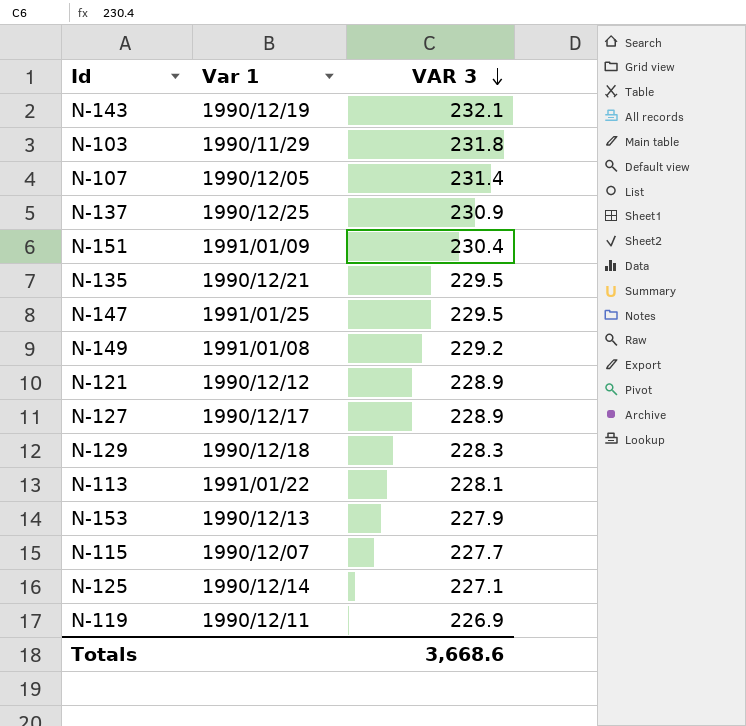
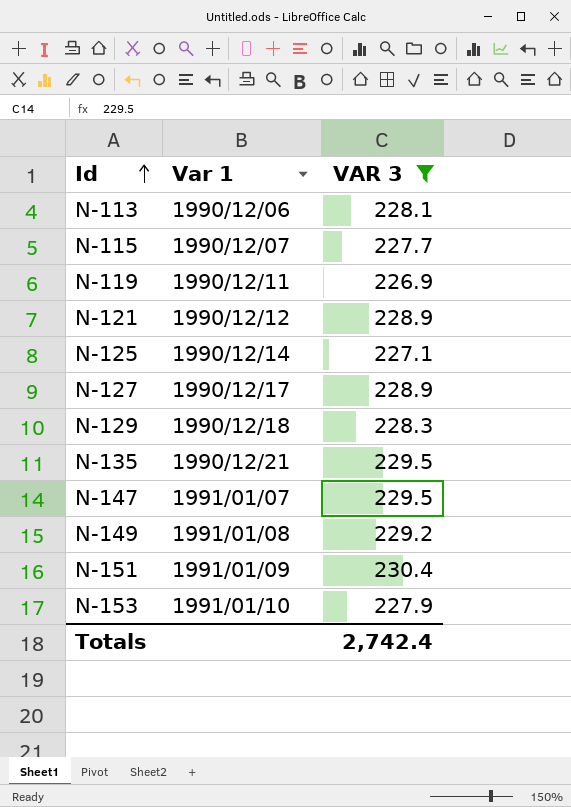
filter: none -> VAR 3 <= 230.4
row order: VAR 3 descending -> Id ascending
N-113 | Var 1: 1991/01/22 -> 1990/12/06
N-147 | Var 1: 1991/01/25 -> 1991/01/07
N-153 | Var 1: 1990/12/13 -> 1991/01/10
Totals | VAR 3: 3,668.6 -> 2,742.4

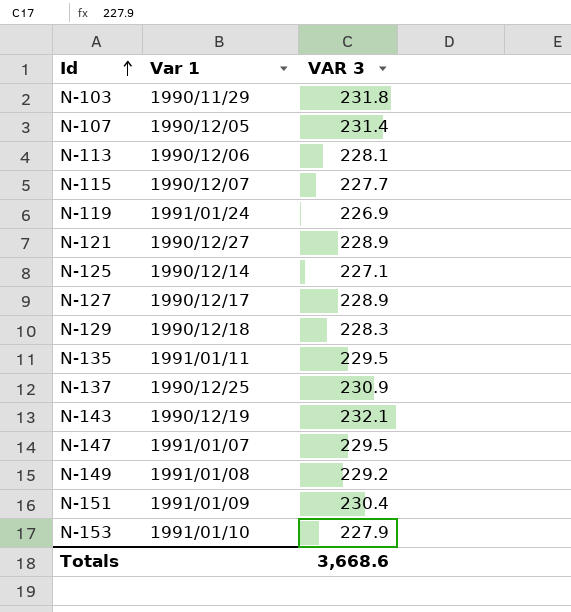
filter: VAR 3 <= 230.4 -> none
N-119 | Var 1: 1990/12/11 -> 1991/01/24
N-121 | Var 1: 1990/12/12 -> 1990/12/27
N-135 | Var 1: 1990/12/21 -> 1991/01/11
Totals | VAR 3: 2,742.4 -> 3,668.6

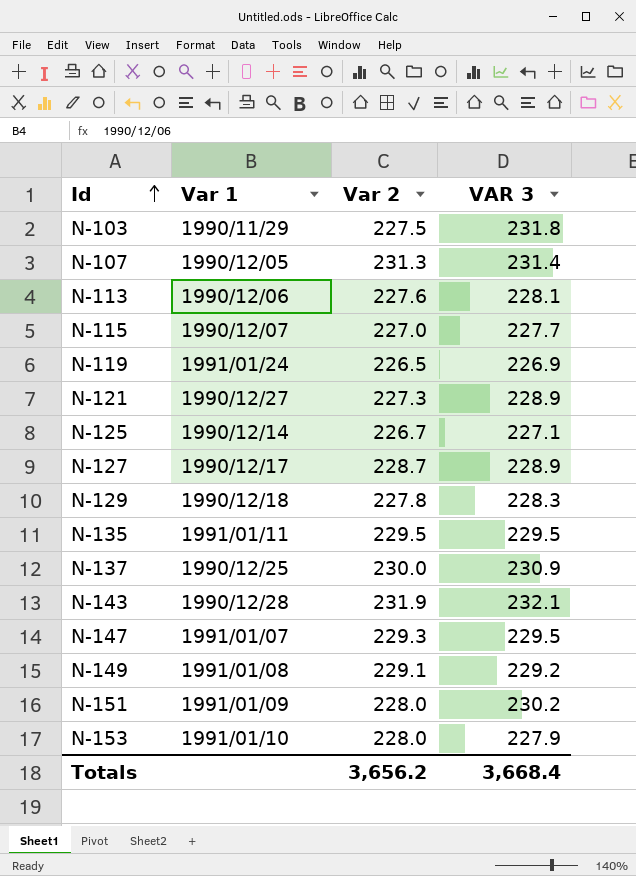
column Var 2 | position: none -> 3
N-143 | Var 1: 1990/12/19 -> 1990/12/28
N-151 | VAR 3: 230.4 -> 230.2
Totals | VAR 3: 3,668.6 -> 3,668.4

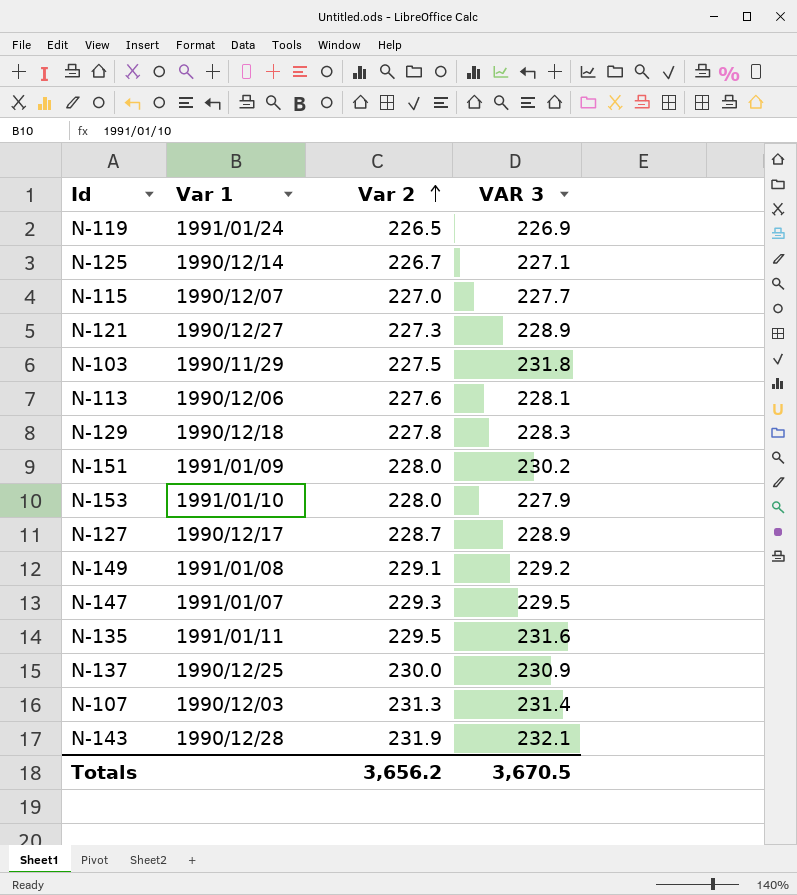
row order: Id ascending -> Var 2 ascending
N-135 | VAR 3: 229.5 -> 231.6
N-107 | Var 1: 1990/12/05 -> 1990/12/03
Totals | VAR 3: 3,668.4 -> 3,670.5

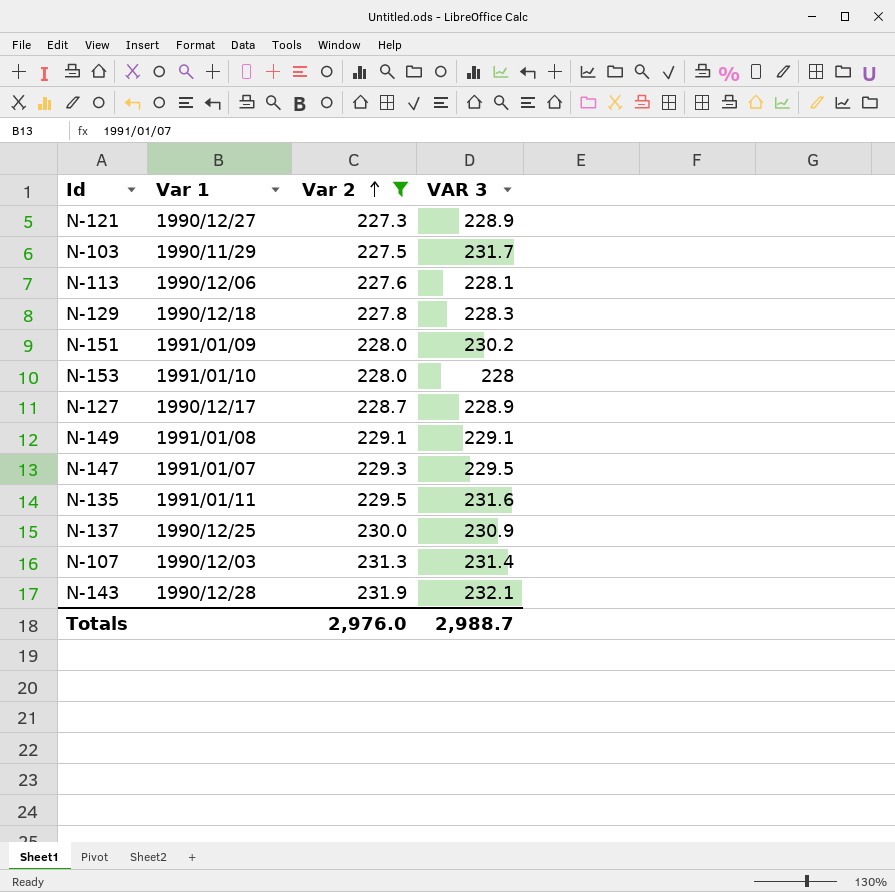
filter: none -> Var 2 >= 227.3
N-103 | VAR 3: 231.8 -> 231.7
N-153 | VAR 3: 227.9 -> 228
N-149 | VAR 3: 229.2 -> 229.1
Totals | Var 2: 3,656.2 -> 2,976.0
Totals | VAR 3: 3,670.5 -> 2,988.7

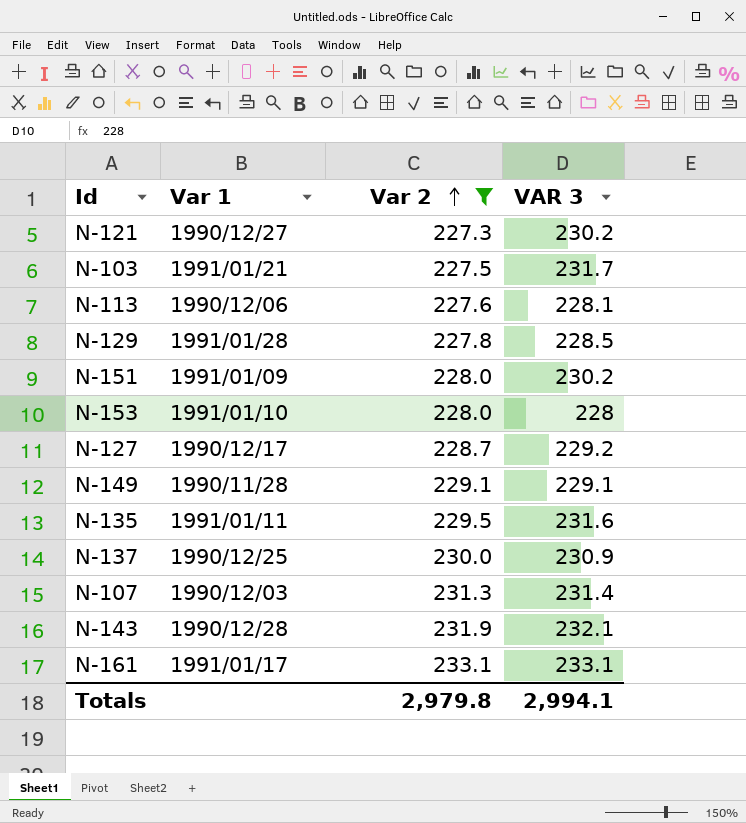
row N-147: 1991/01/07 | 229.3 | 229.5 -> none
N-121 | VAR 3: 228.9 -> 230.2
N-103 | Var 1: 1990/11/29 -> 1991/01/21
N-129 | Var 1: 1990/12/18 -> 1991/01/28
N-129 | VAR 3: 228.3 -> 228.5
N-127 | VAR 3: 228.9 -> 229.2
N-149 | Var 1: 1991/01/08 -> 1990/11/28
row N-161: none -> 1991/01/17 | 233.1 | 233.1
Totals | Var 2: 2,976.0 -> 2,979.8
Totals | VAR 3: 2,988.7 -> 2,994.1

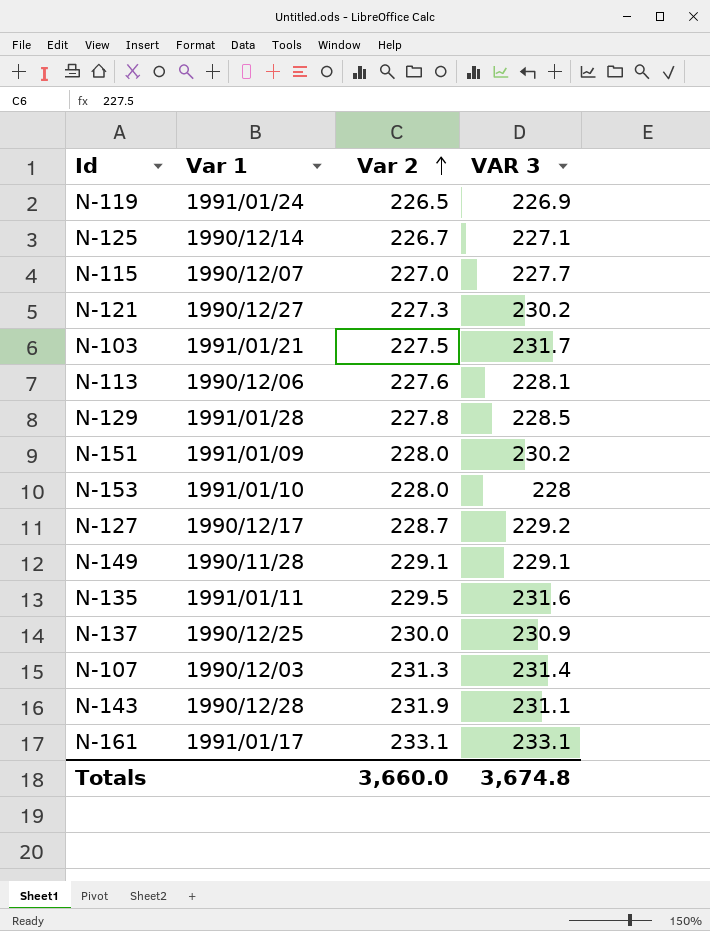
filter: Var 2 >= 227.3 -> none
N-143 | VAR 3: 232.1 -> 231.1
Totals | Var 2: 2,979.8 -> 3,660.0
Totals | VAR 3: 2,994.1 -> 3,674.8

